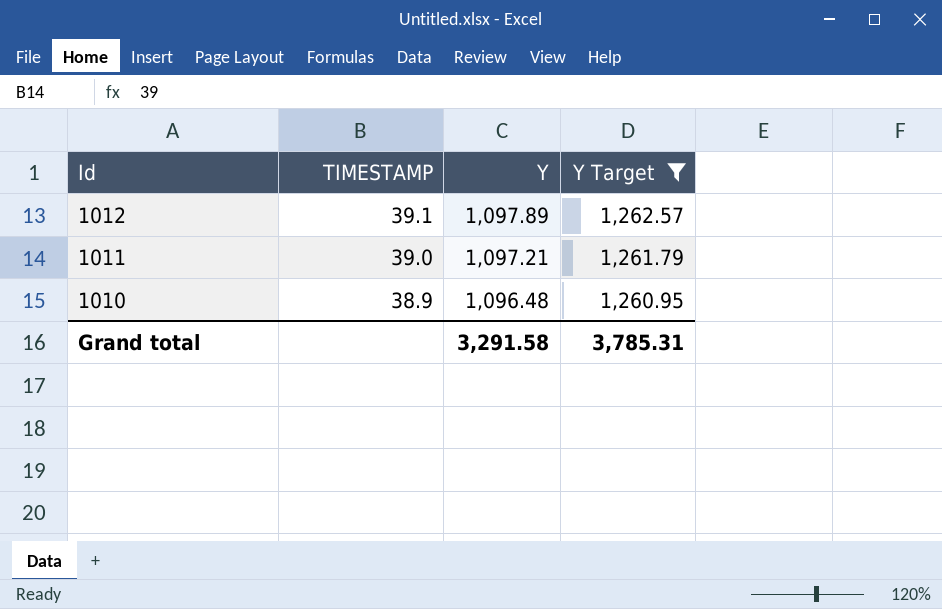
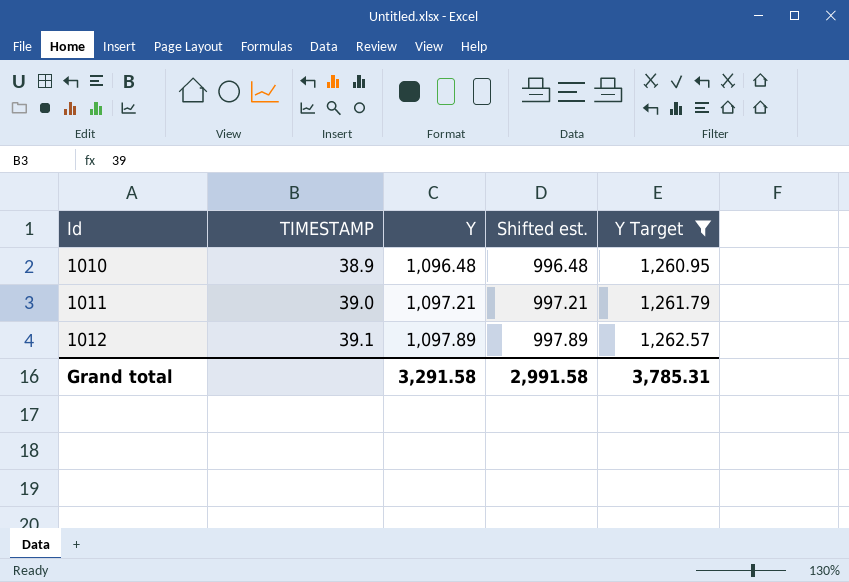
row order: Id descending -> Id ascending
column Shifted est. | formula: none -> [Y] - 100

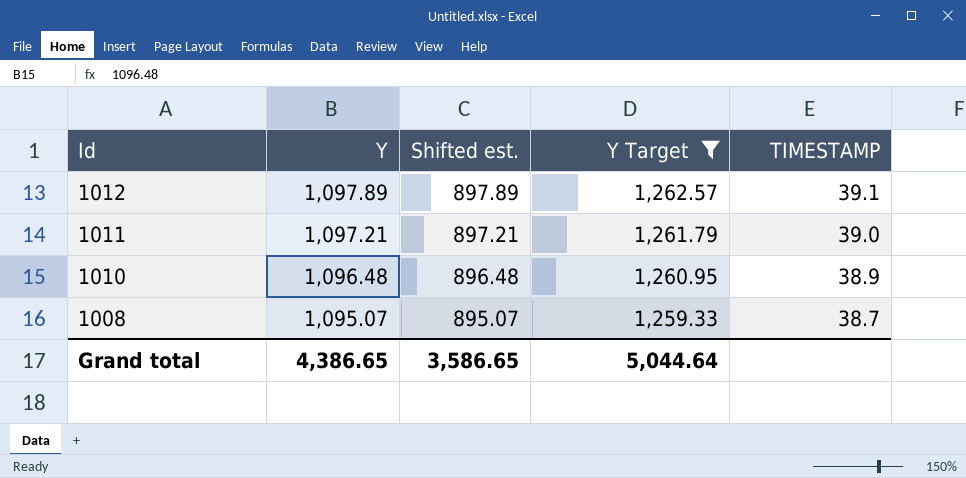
row order: Id ascending -> Id descending
column Shifted est. | formula: [Y] - 100 -> [Y] - 200
column TIMESTAMP | position: 2 -> 5
row 1008: none -> 1,095.07 | 895.07 | 1,259.33 | 38.7
Grand total | Y: 3,291.58 -> 4,386.65
Grand total | Shifted est.: 2,991.58 -> 3,586.65
Grand total | Y Target: 3,785.31 -> 5,044.64

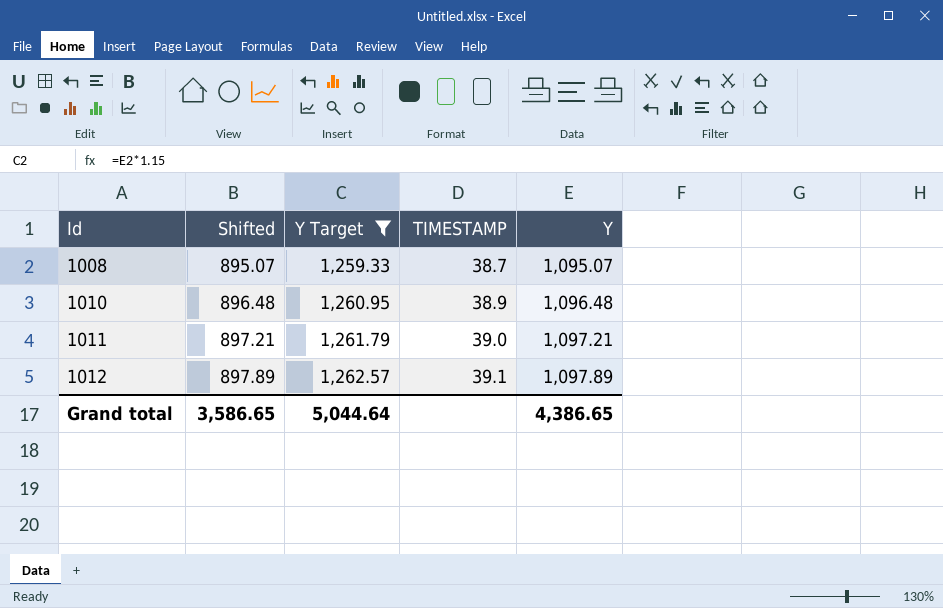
row order: Id descending -> Id ascending
column name: Shifted est. -> Shifted
column Y | position: 2 -> 5

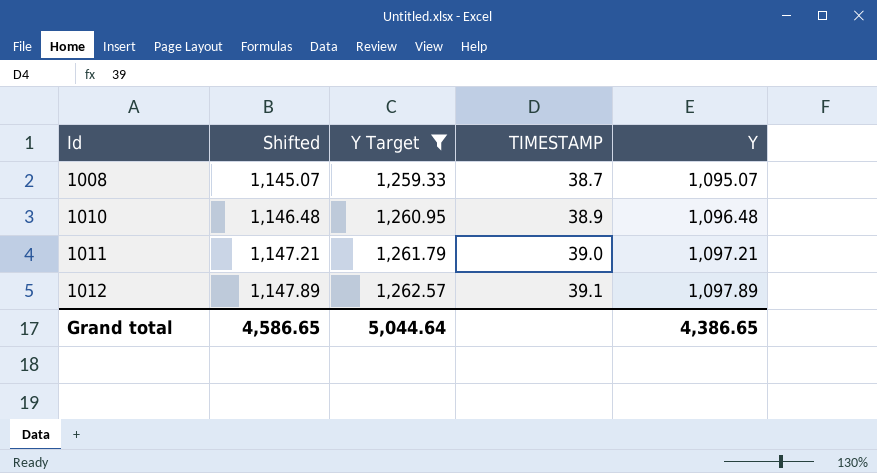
column Shifted | formula: [Y] - 200 -> [Y] + 50
Grand total | Shifted: 3,586.65 -> 4,586.65

